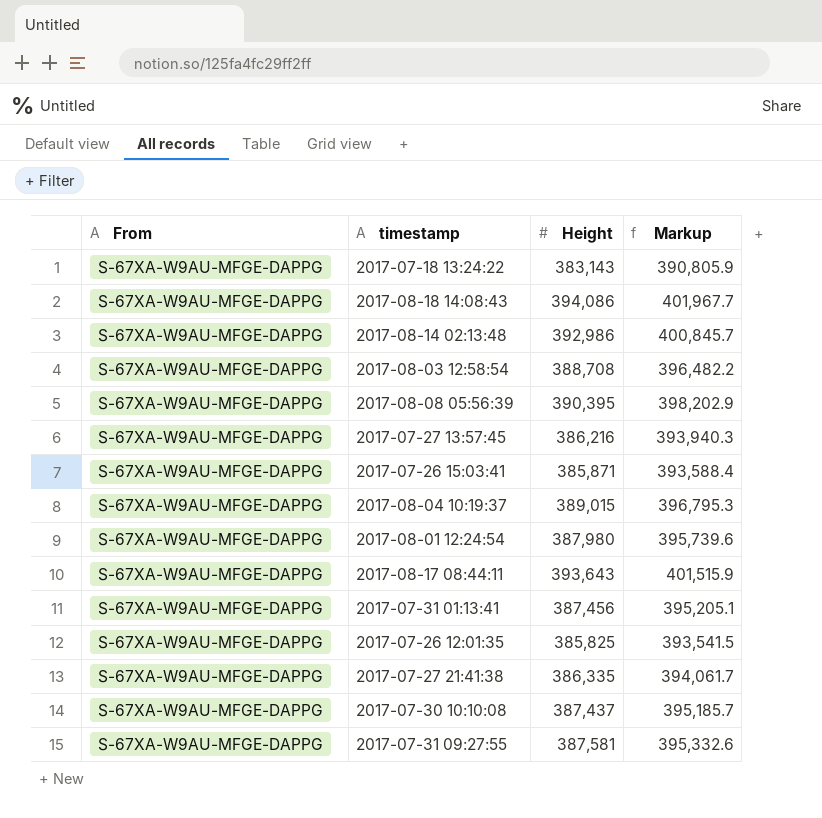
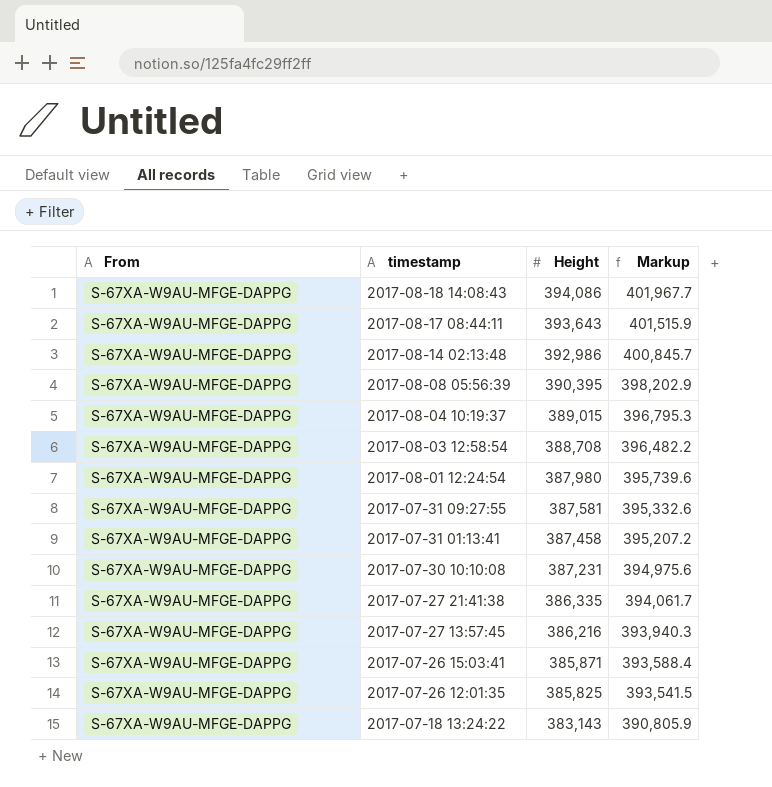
row order: none -> timestamp descending
2017-07-31 01:13:41 | Height: 387,456 -> 387,458
2017-07-31 01:13:41 | Markup: 395,205.1 -> 395,207.2
2017-07-30 10:10:08 | Height: 387,437 -> 387,231
2017-07-30 10:10:08 | Markup: 395,185.7 -> 394,975.6

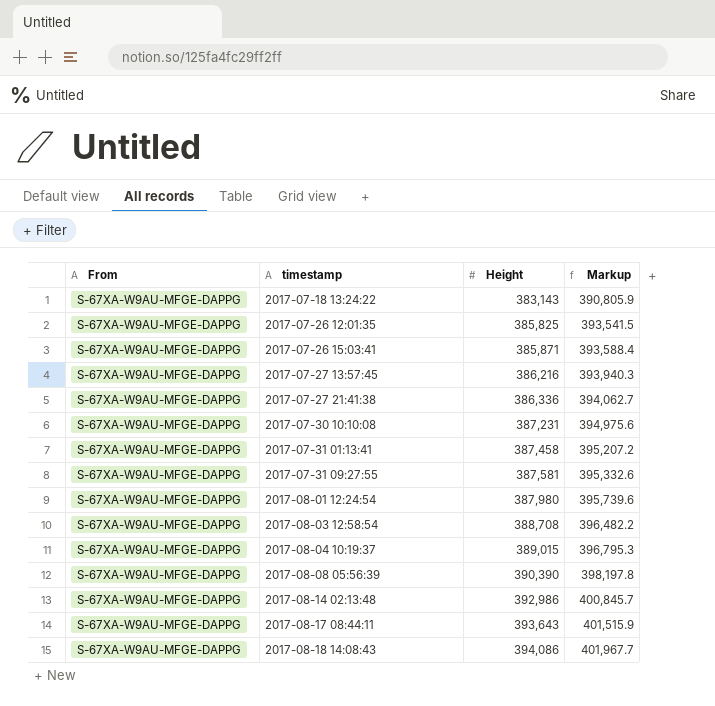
row order: timestamp descending -> timestamp ascending
2017-07-27 21:41:38 | Height: 386,335 -> 386,336
2017-07-27 21:41:38 | Markup: 394,061.7 -> 394,062.7
2017-08-08 05:56:39 | Height: 390,395 -> 390,390
2017-08-08 05:56:39 | Markup: 398,202.9 -> 398,197.8

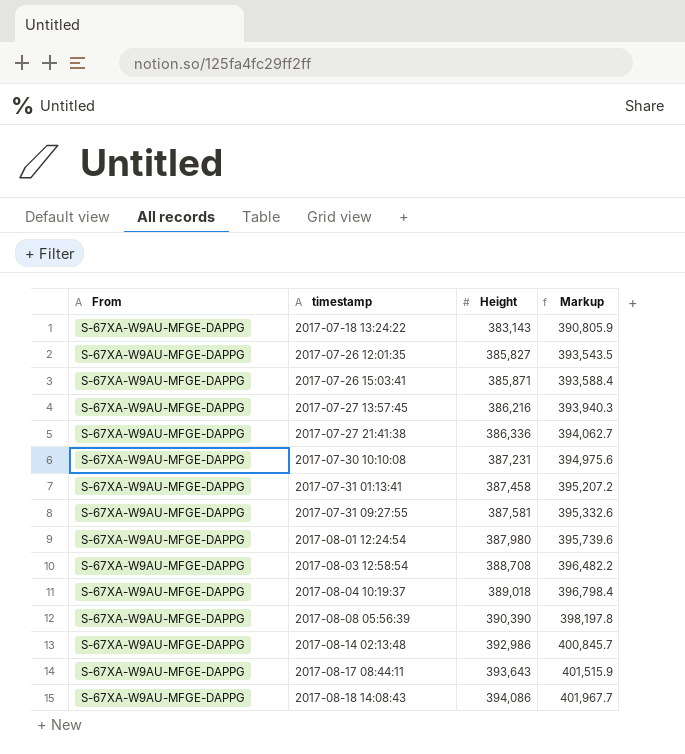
2017-07-26 12:01:35 | Height: 385,825 -> 385,827
2017-07-26 12:01:35 | Markup: 393,541.5 -> 393,543.5
2017-08-04 10:19:37 | Height: 389,015 -> 389,018
2017-08-04 10:19:37 | Markup: 396,795.3 -> 396,798.4

